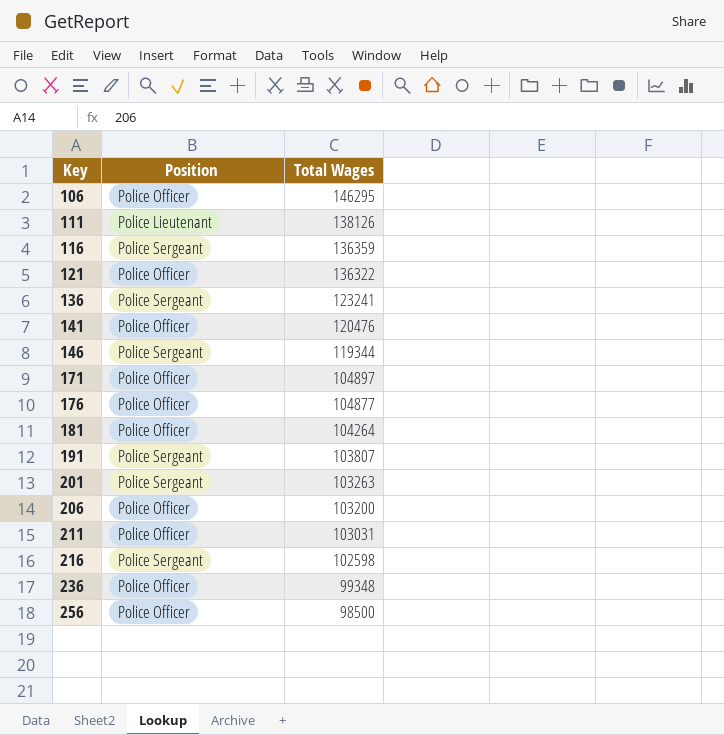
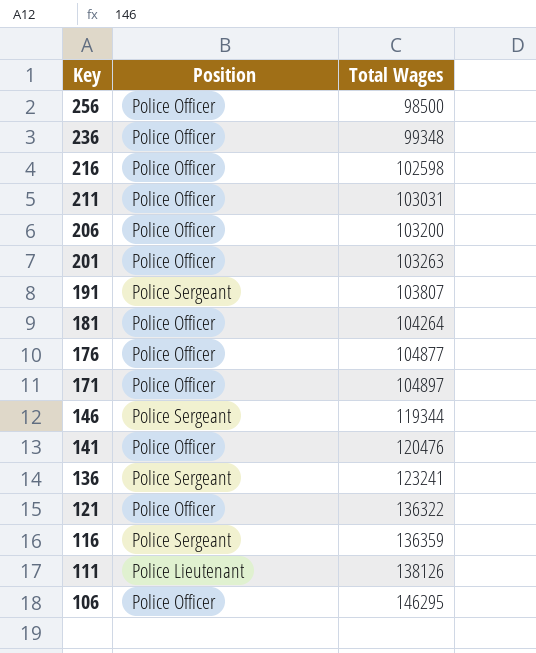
row order: Key ascending -> Key descending
216 | Position: Police Sergeant -> Police Officer
201 | Position: Police Sergeant -> Police Officer

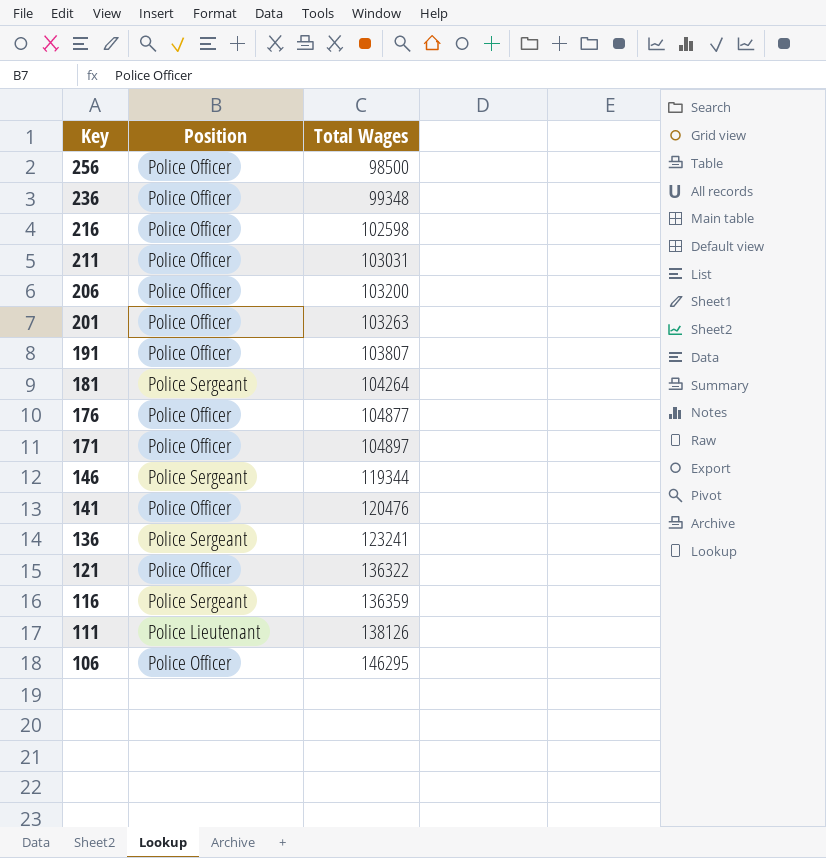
191 | Position: Police Sergeant -> Police Officer
181 | Position: Police Officer -> Police Sergeant

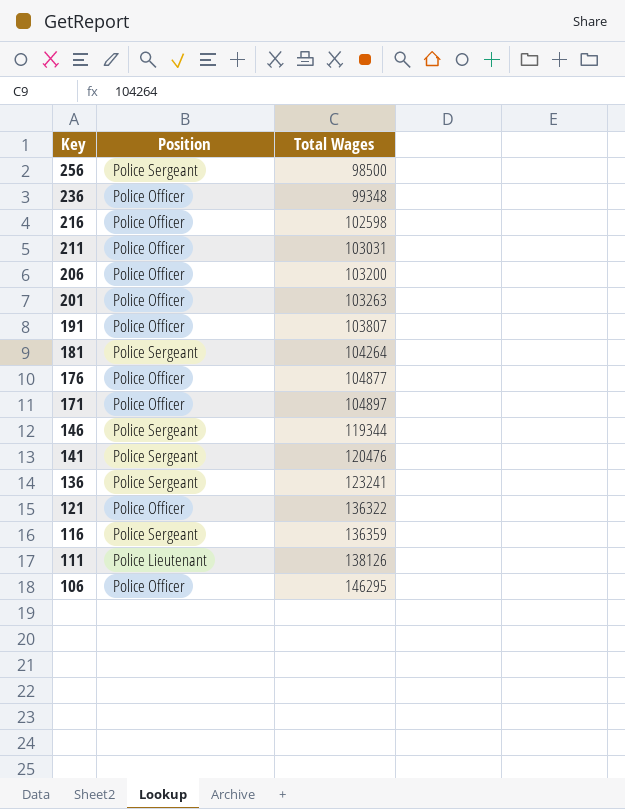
256 | Position: Police Officer -> Police Sergeant
141 | Position: Police Officer -> Police Sergeant

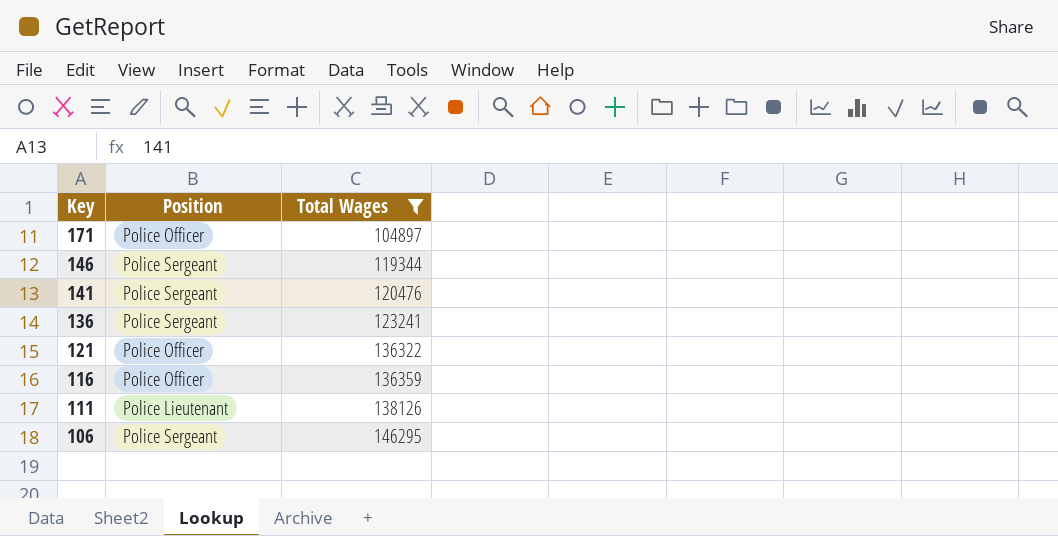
filter: none -> Total Wages >= 104897
116 | Position: Police Sergeant -> Police Officer
106 | Position: Police Officer -> Police Sergeant

